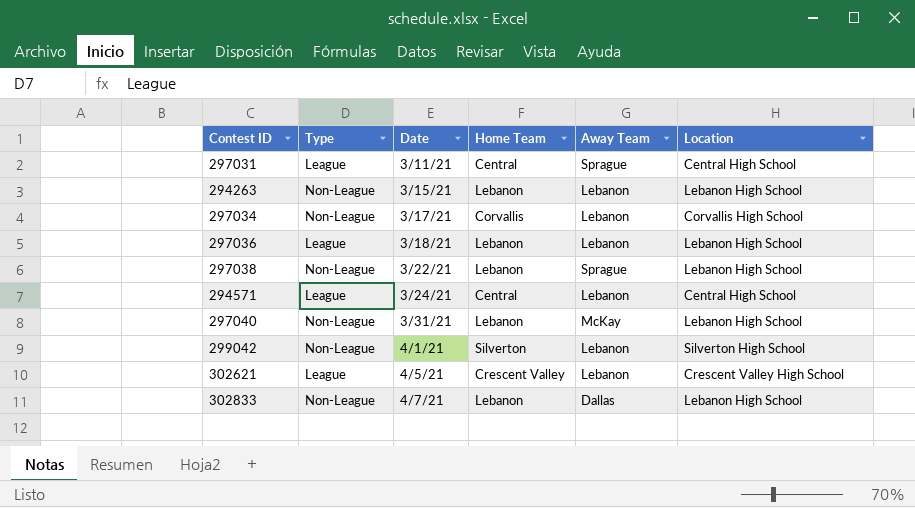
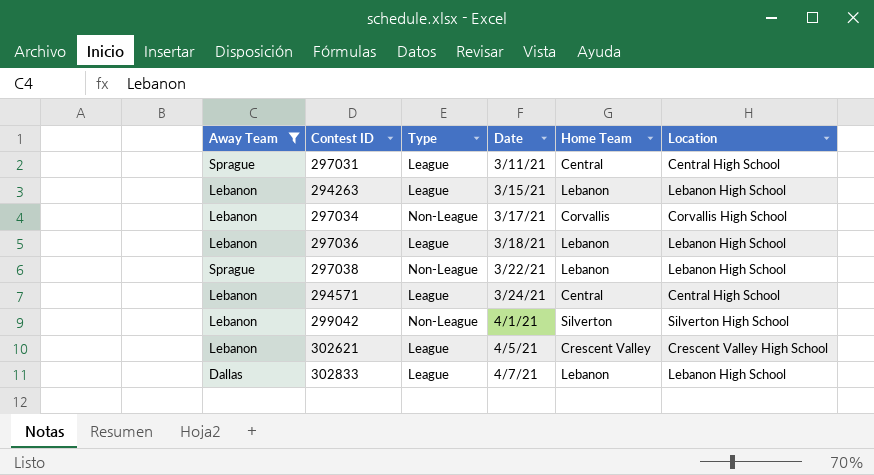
filter: none -> Away Team != McKay
column Away Team | position: 5 -> 1
294263 | Type: Non-League -> League
302833 | Type: Non-League -> League

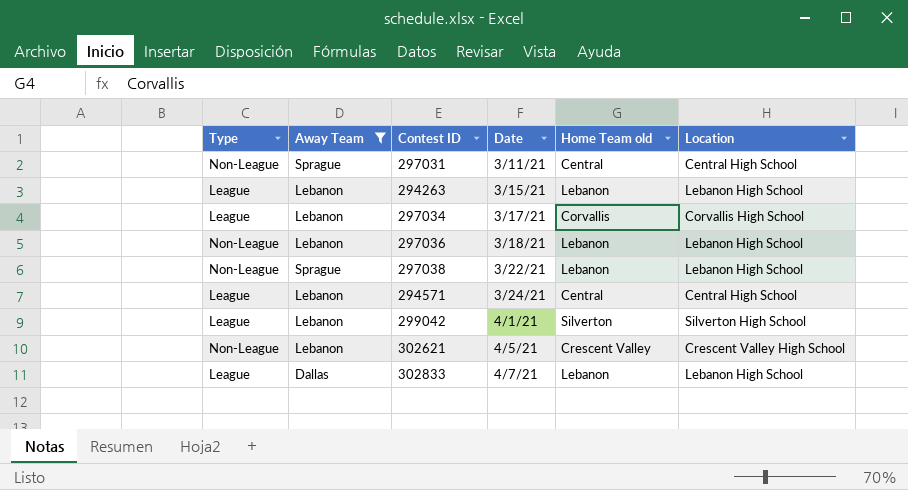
column Type | position: 3 -> 1
column name: Home Team -> Home Team old
297031 | Type: League -> Non-League
297034 | Type: Non-League -> League
297036 | Type: League -> Non-League
299042 | Type: Non-League -> League
302621 | Type: League -> Non-League

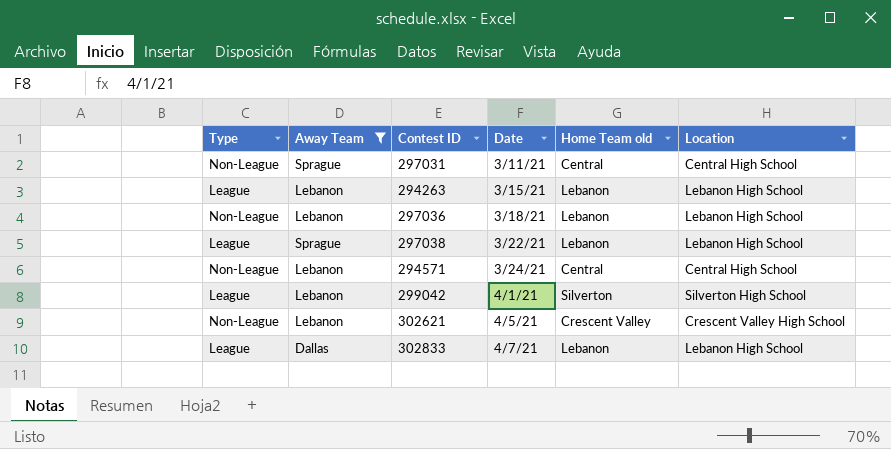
row 297034: League | Lebanon | 3/17/21 | Corvallis | Corvallis High School -> none
297038 | Type: Non-League -> League
294571 | Type: League -> Non-League

